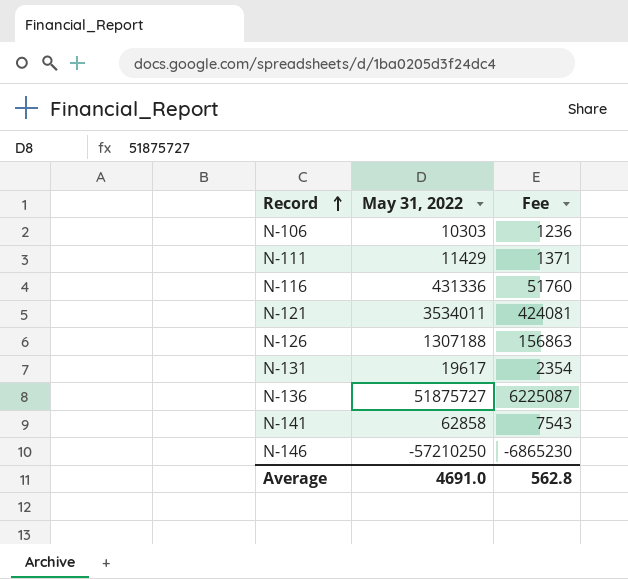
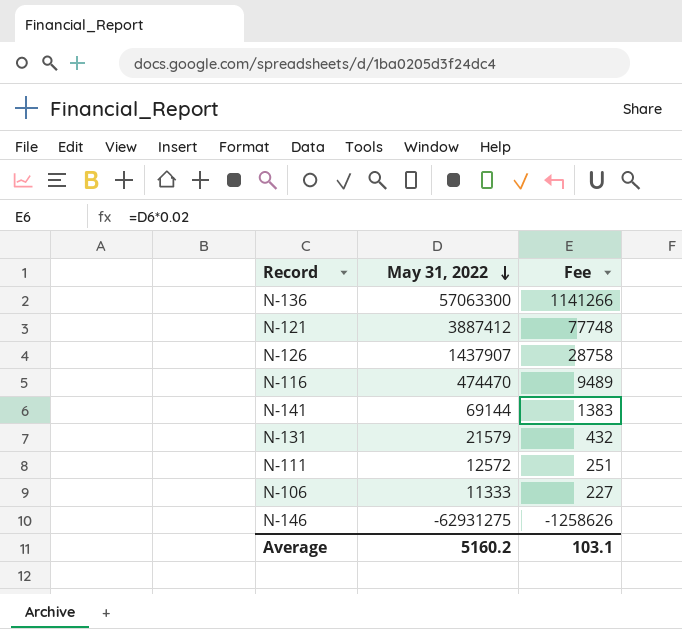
row order: Record ascending -> May 31, 2022 descending
column Fee | formula: [May 31, 2022] * 0.12 -> [May 31, 2022] * 0.02
N-136 | May 31, 2022: 51875727 -> 57063300
N-121 | May 31, 2022: 3534011 -> 3887412
N-126 | May 31, 2022: 1307188 -> 1437907
N-116 | May 31, 2022: 431336 -> 474470
N-141 | May 31, 2022: 62858 -> 69144
N-131 | May 31, 2022: 19617 -> 21579
N-111 | May 31, 2022: 11429 -> 12572
N-106 | May 31, 2022: 10303 -> 11333
N-146 | May 31, 2022: -57210250 -> -62931275
Average | May 31, 2022: 4691.0 -> 5160.2
Average | Fee: 562.8 -> 103.1

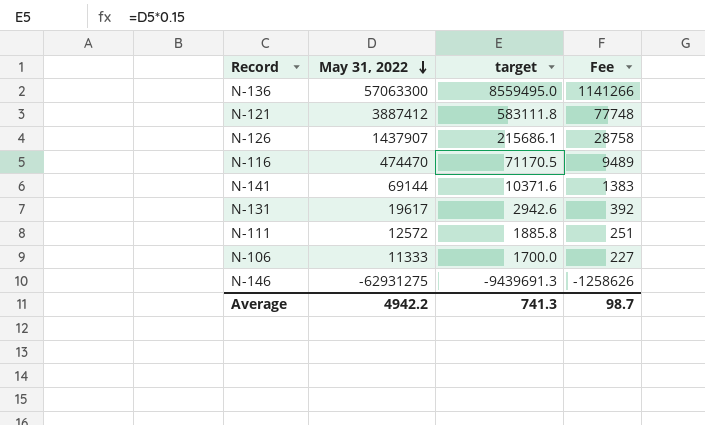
column target | formula: none -> [May 31, 2022] * 0.15
N-131 | May 31, 2022: 21579 -> 19617
N-131 | Fee: 432 -> 392
Average | May 31, 2022: 5160.2 -> 4942.2
Average | Fee: 103.1 -> 98.7

